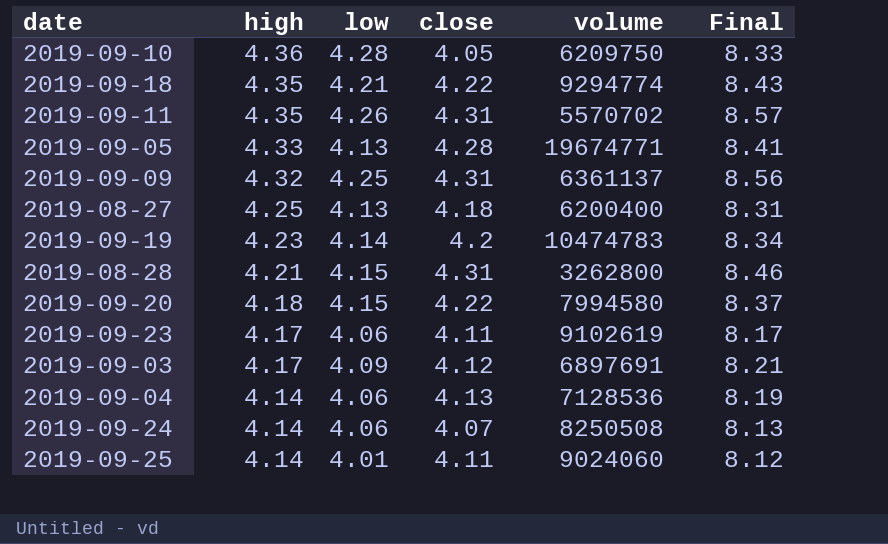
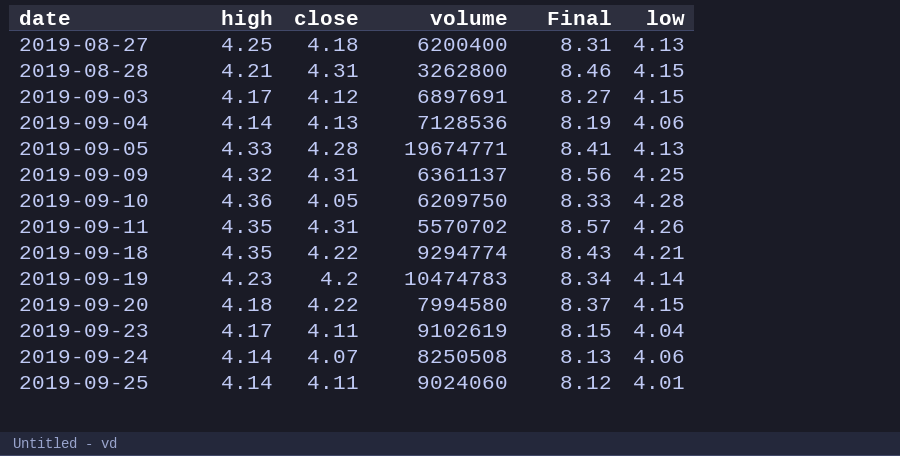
row order: high descending -> date ascending
column low | position: 3 -> 6
2019-09-03 | Final: 8.21 -> 8.27
2019-09-03 | low: 4.09 -> 4.15
2019-09-23 | Final: 8.17 -> 8.15
2019-09-23 | low: 4.06 -> 4.04

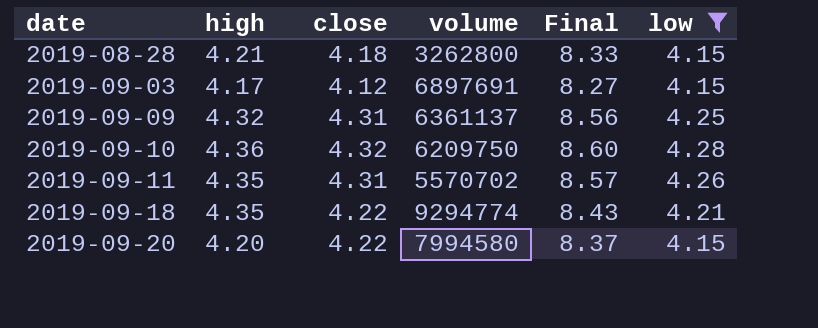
filter: none -> low >= 4.15
2019-08-28 | close: 4.31 -> 4.18
2019-08-28 | Final: 8.46 -> 8.33
2019-09-10 | close: 4.05 -> 4.32
2019-09-10 | Final: 8.33 -> 8.60
2019-09-20 | high: 4.18 -> 4.20

